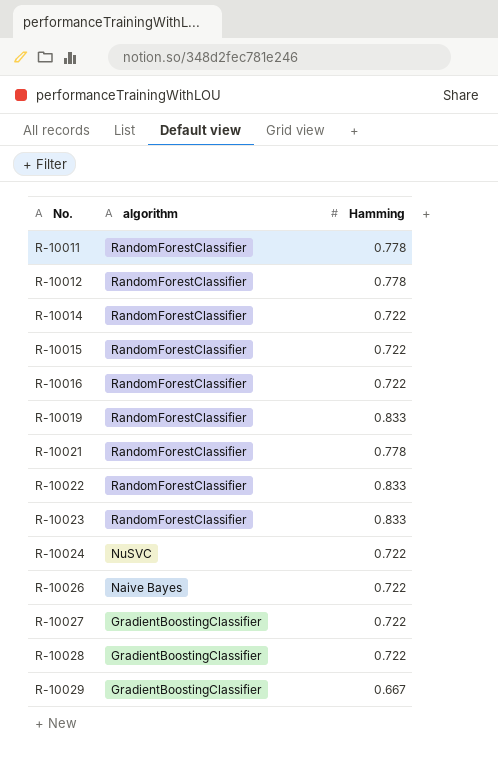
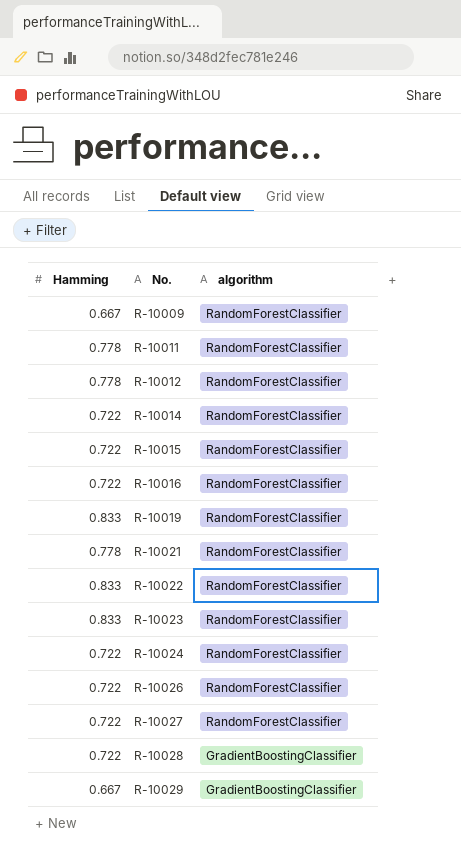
column Hamming | position: 3 -> 1
row R-10009: none -> 0.667 | RandomForestClassifier
R-10024 | algorithm: NuSVC -> RandomForestClassifier
R-10026 | algorithm: Naive Bayes -> RandomForestClassifier
R-10027 | algorithm: GradientBoostingClassifier -> RandomForestClassifier

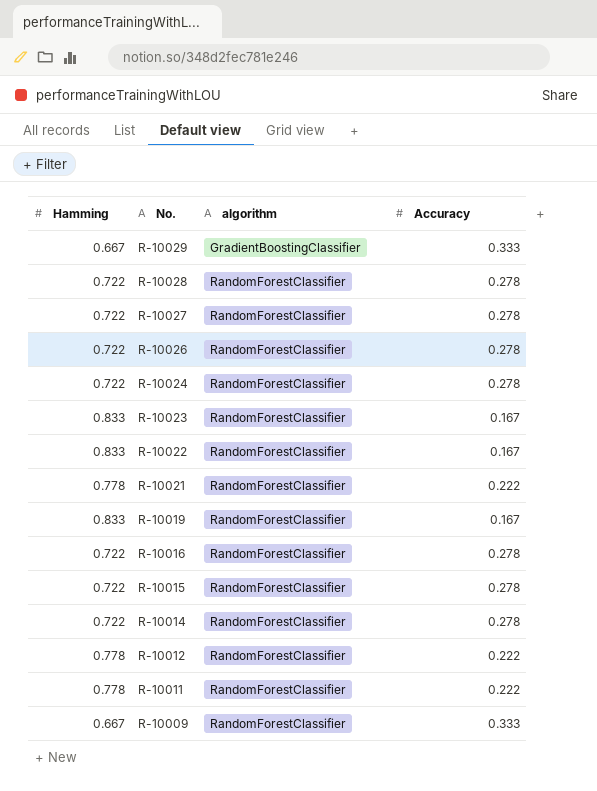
row order: No. ascending -> No. descending
column Accuracy | position: none -> 4
R-10028 | algorithm: GradientBoostingClassifier -> RandomForestClassifier

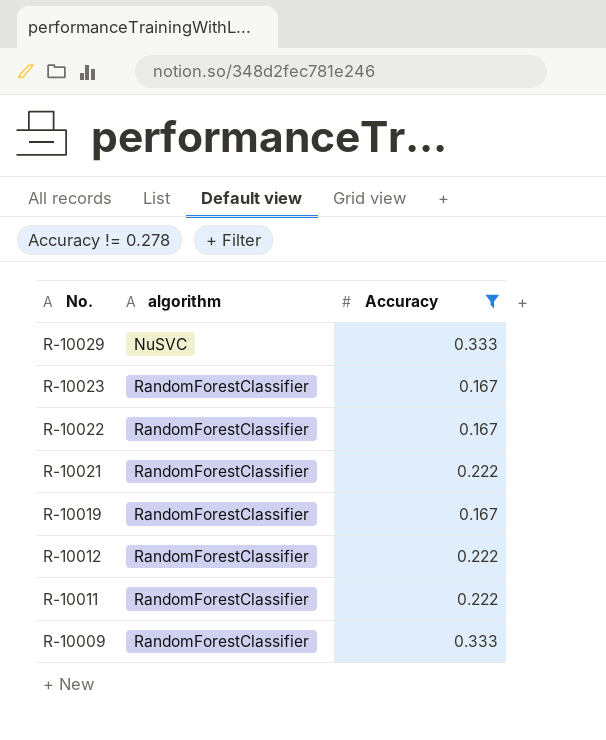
filter: none -> Accuracy != 0.278
column Hamming | position: 1 -> none
R-10029 | algorithm: GradientBoostingClassifier -> NuSVC

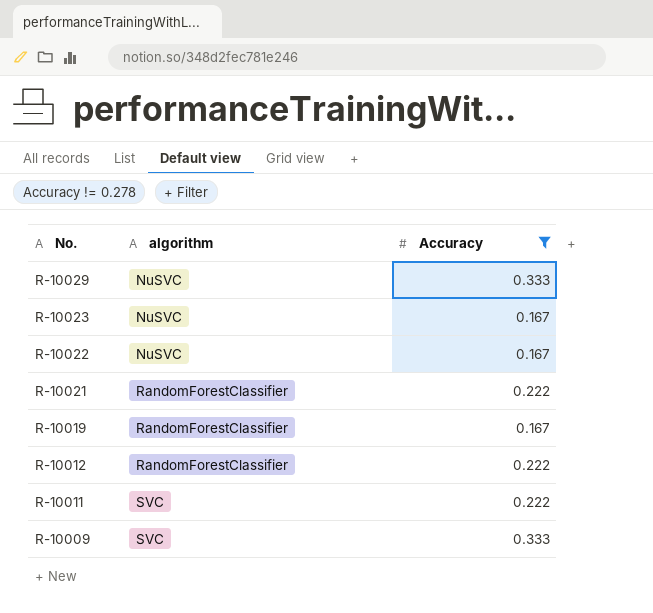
R-10023 | algorithm: RandomForestClassifier -> NuSVC
R-10022 | algorithm: RandomForestClassifier -> NuSVC
R-10011 | algorithm: RandomForestClassifier -> SVC
R-10009 | algorithm: RandomForestClassifier -> SVC

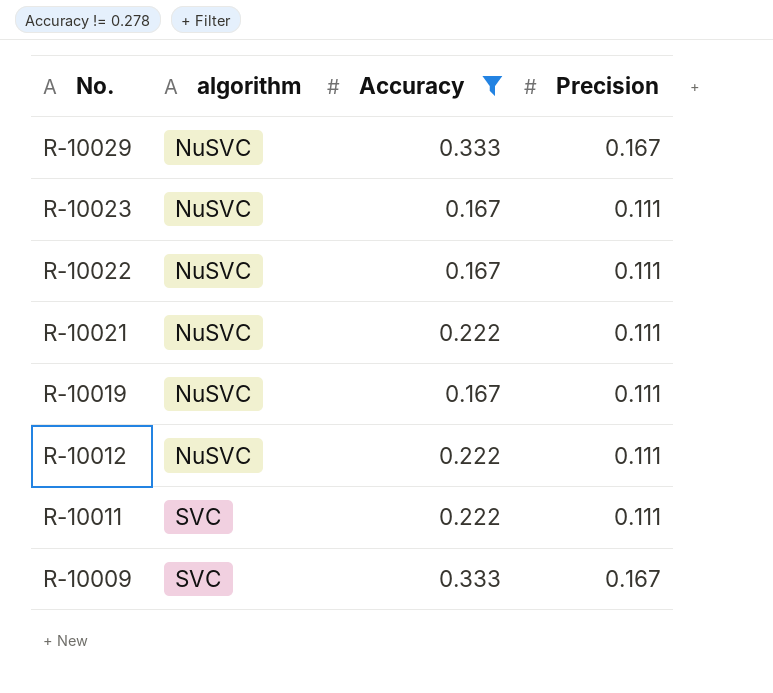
column Precision | position: none -> 4
R-10021 | algorithm: RandomForestClassifier -> NuSVC
R-10019 | algorithm: RandomForestClassifier -> NuSVC
R-10012 | algorithm: RandomForestClassifier -> NuSVC

